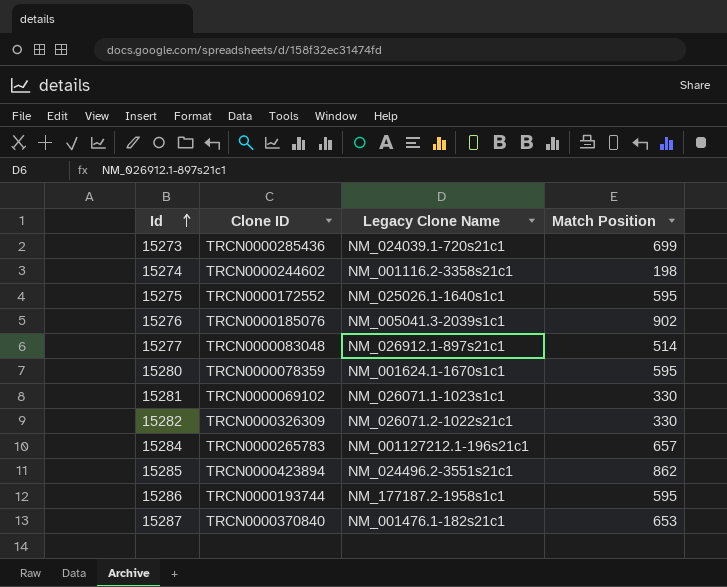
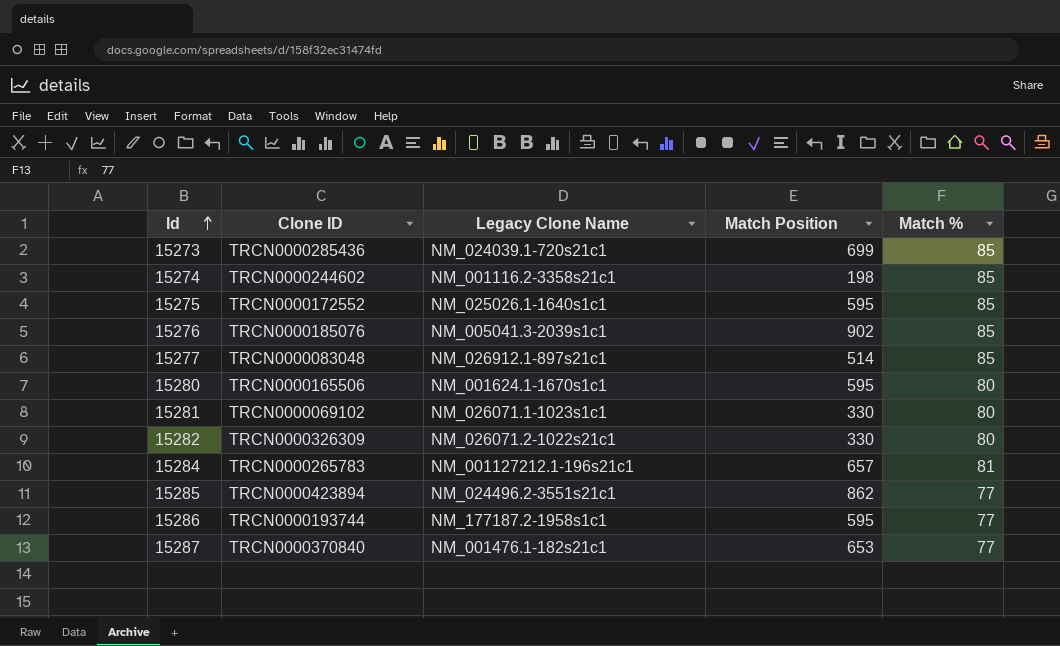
column Match % | position: none -> 5
15280 | Clone ID: TRCN0000078359 -> TRCN0000165506

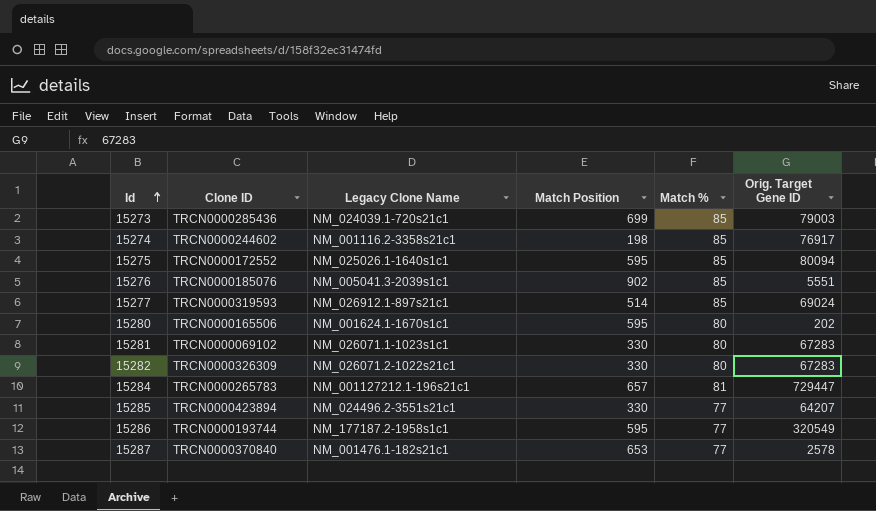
column Orig. Target Gene ID | position: none -> 6
15277 | Clone ID: TRCN0000083048 -> TRCN0000319593
15285 | Match Position: 862 -> 330

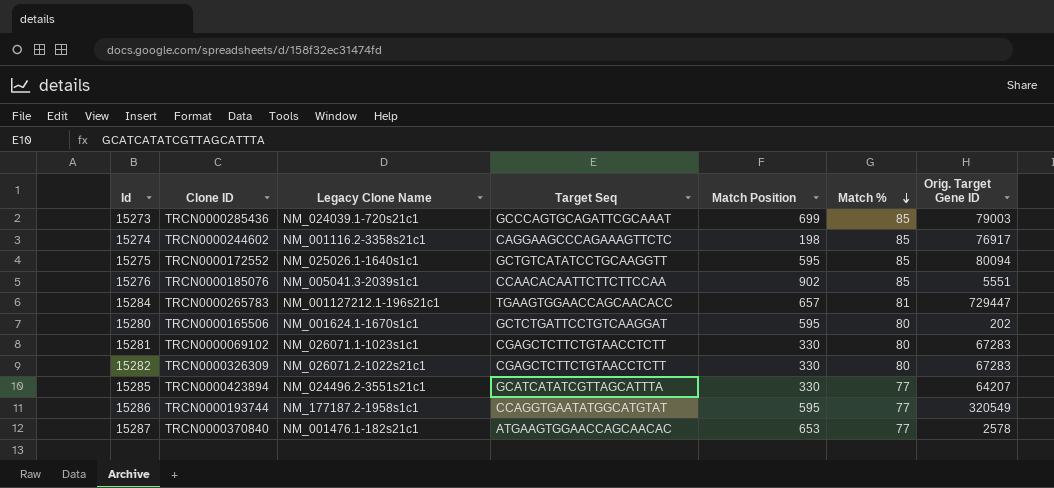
row order: Id ascending -> Match % descending
column Target Seq | position: none -> 4
row 15277: TRCN0000319593 | NM_026912.1-897s21c1 | 514 | 85 | 69024 -> none

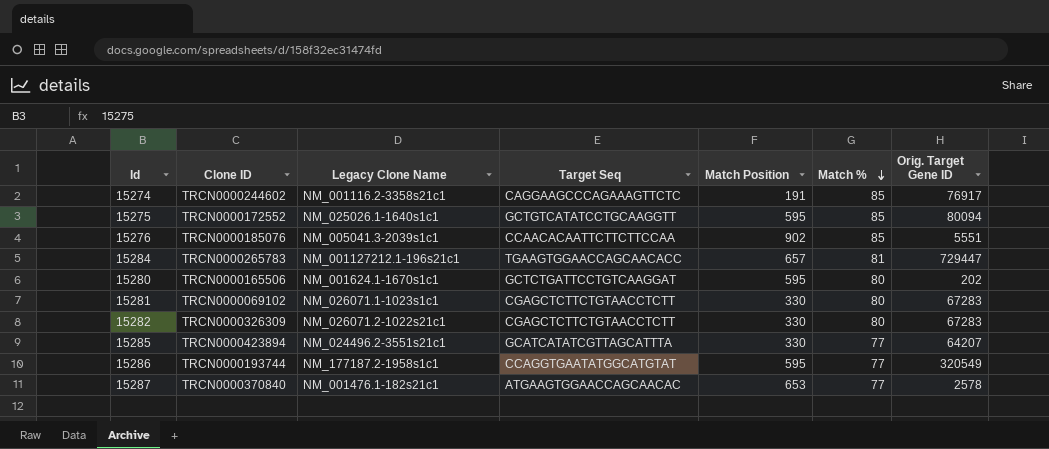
row 15273: TRCN0000285436 | NM_024039.1-720s21c1 | GCCCAGTGCAGATTCGCAAAT | 699 | 85 | 79003 -> none
15274 | Match Position: 198 -> 191

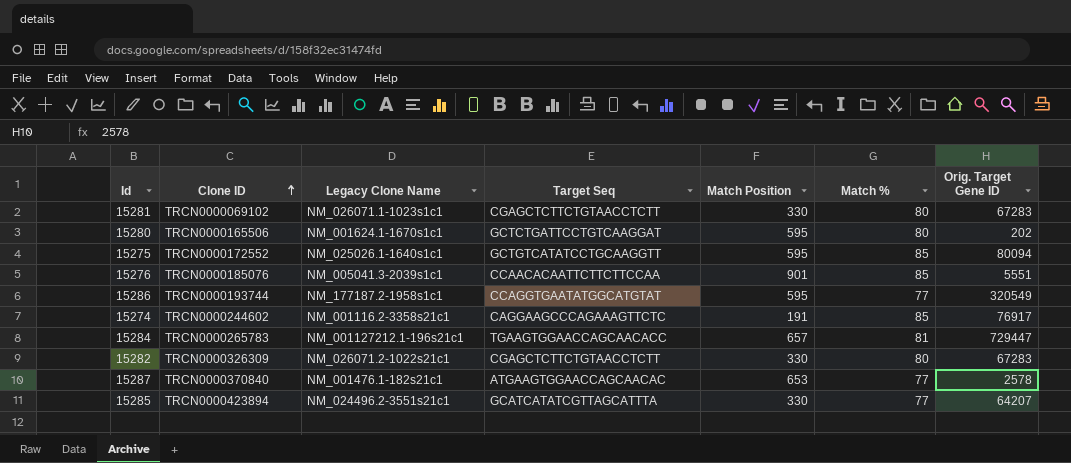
row order: Match % descending -> Clone ID ascending
15276 | Match Position: 902 -> 901

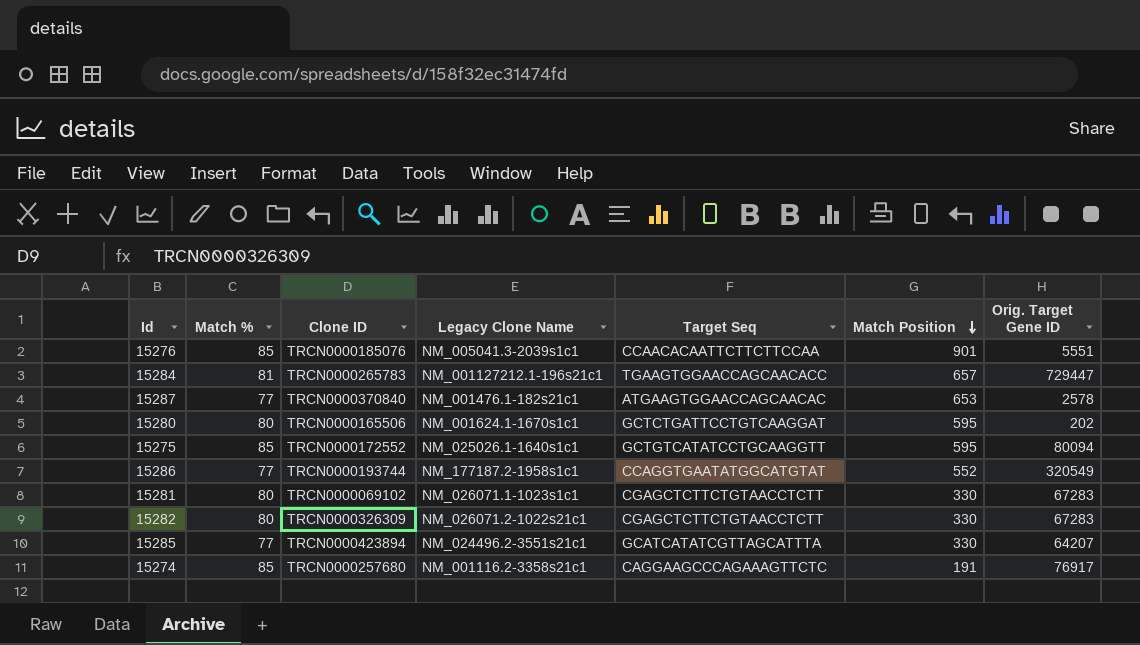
row order: Clone ID ascending -> Match Position descending
column Match % | position: 6 -> 2
15286 | Match Position: 595 -> 552
15274 | Clone ID: TRCN0000244602 -> TRCN0000257680

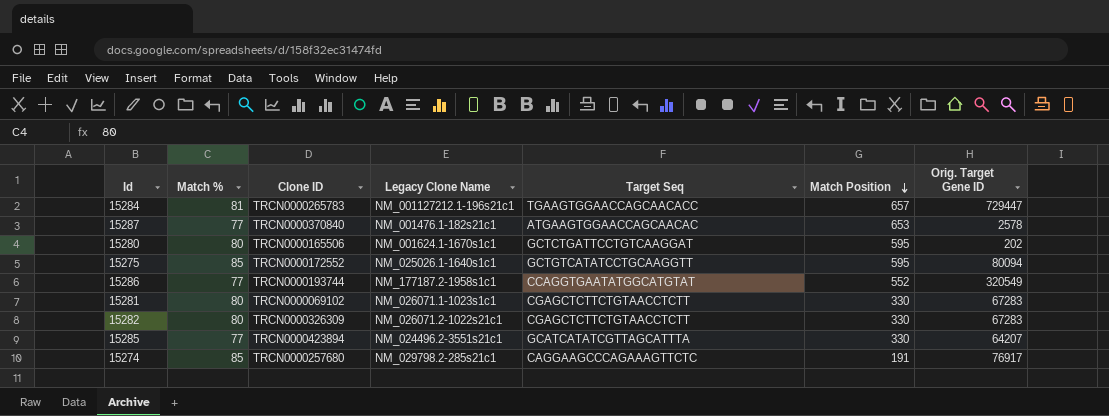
row 15276: 85 | TRCN0000185076 | NM_005041.3-2039s1c1 | CCAACACAATTCTTCTTCCAA | 901 | 5551 -> none
15274 | Legacy Clone Name: NM_001116.2-3358s21c1 -> NM_029798.2-285s21c1

